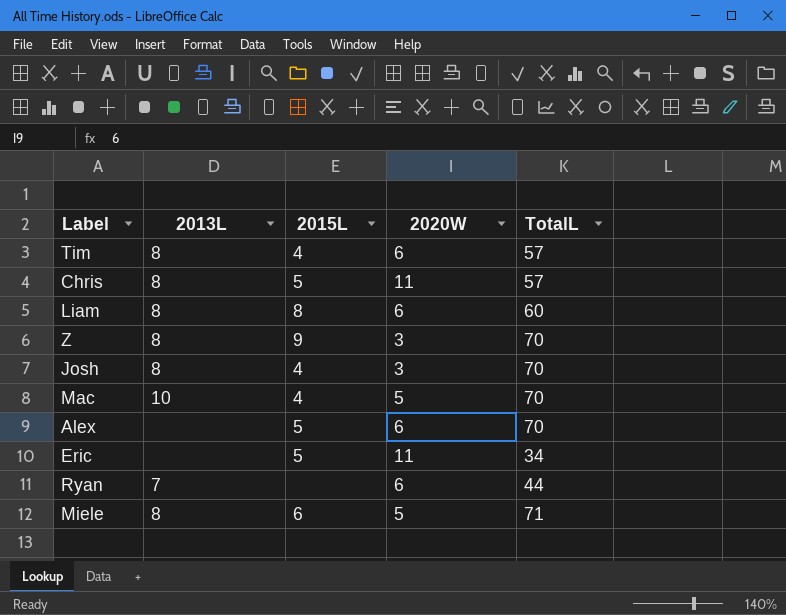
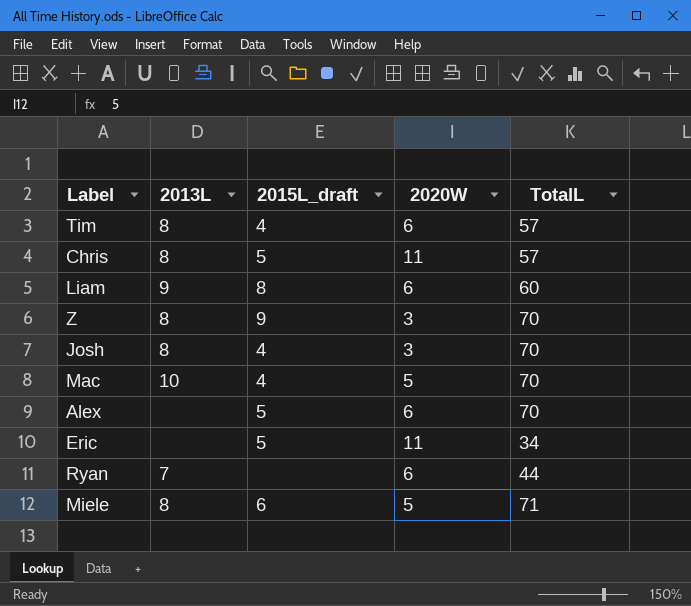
column name: 2015L -> 2015L_draft
Liam | 2013L: 8 -> 9

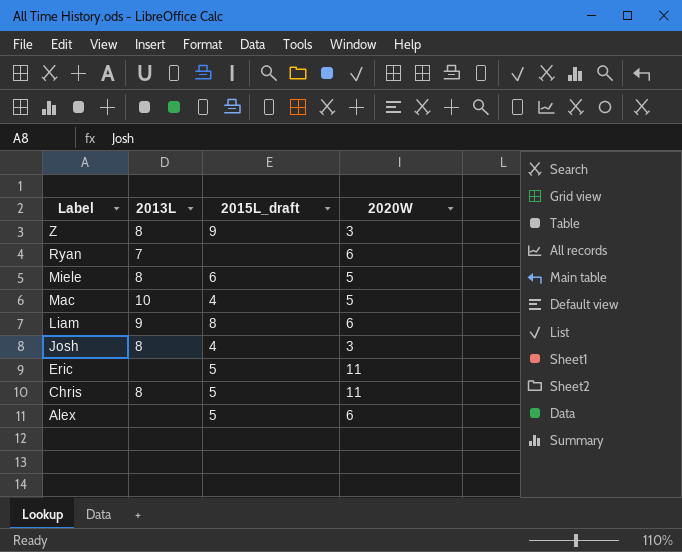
row order: none -> Label descending
column TotalL | position: 5 -> none
row Tim: 8 | 4 | 6 | 57 -> none

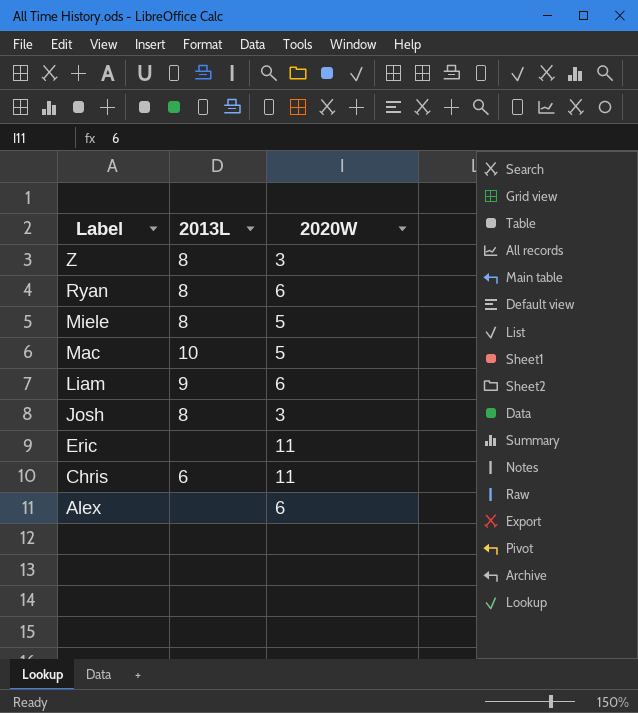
column 2015L_draft | position: 3 -> none
Ryan | 2013L: 7 -> 8
Chris | 2013L: 8 -> 6

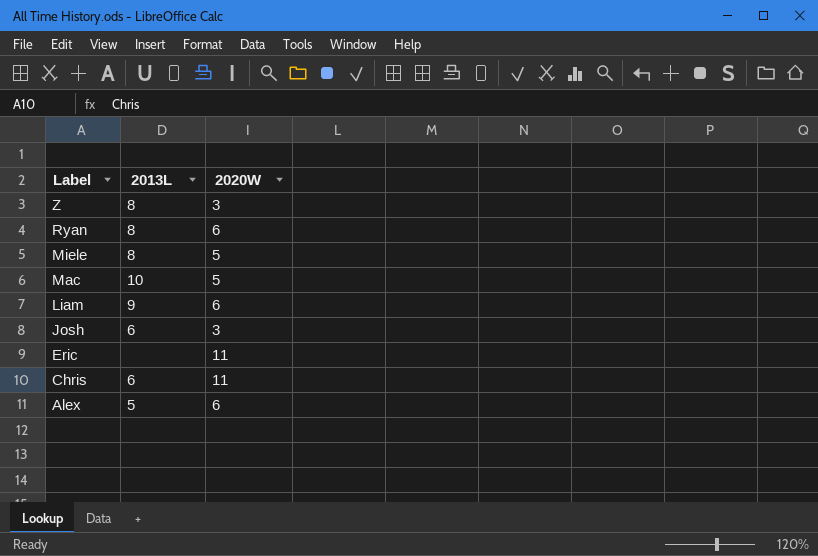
Josh | 2013L: 8 -> 6
Alex | 2013L: none -> 5

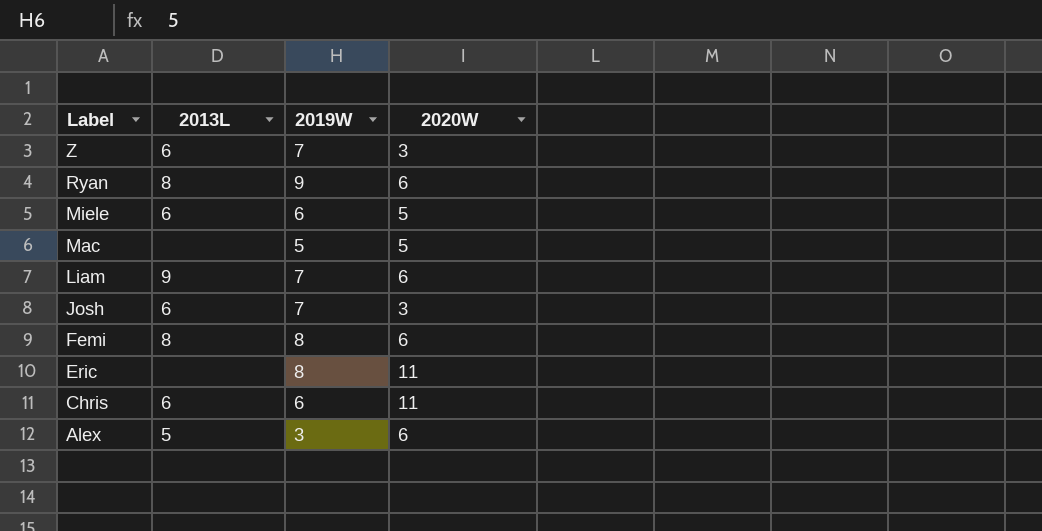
column 2019W | position: none -> 3
Z | 2013L: 8 -> 6
Miele | 2013L: 8 -> 6
Mac | 2013L: 10 -> none
row Femi: none -> 8 | 8 | 6

